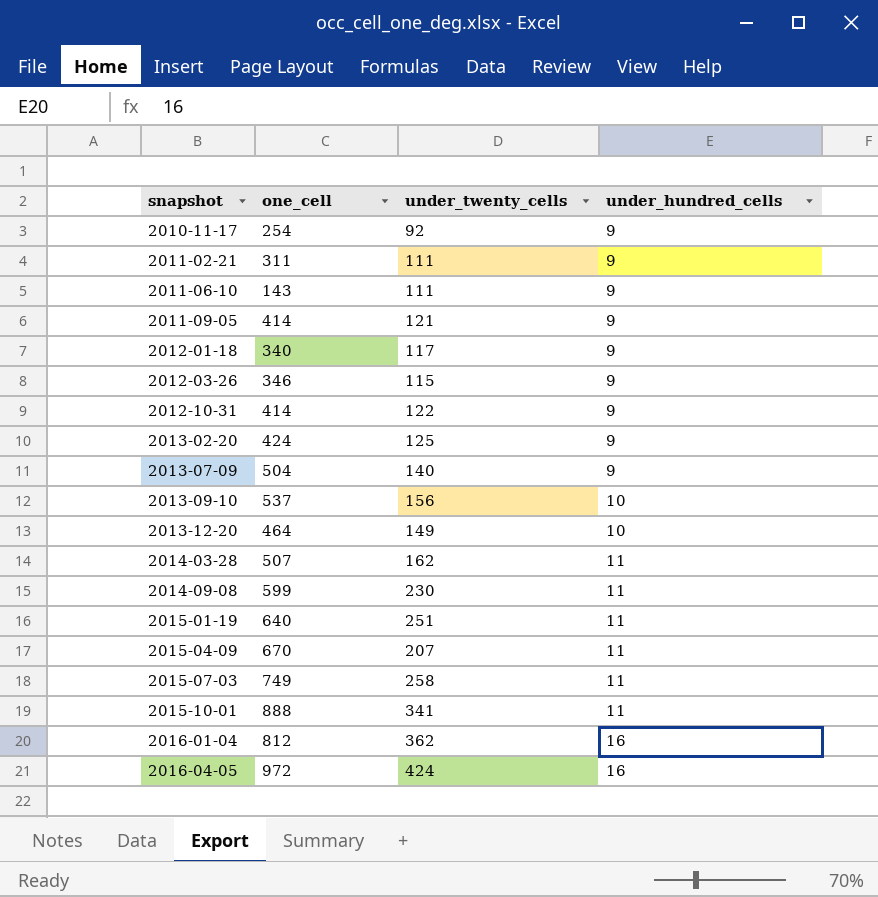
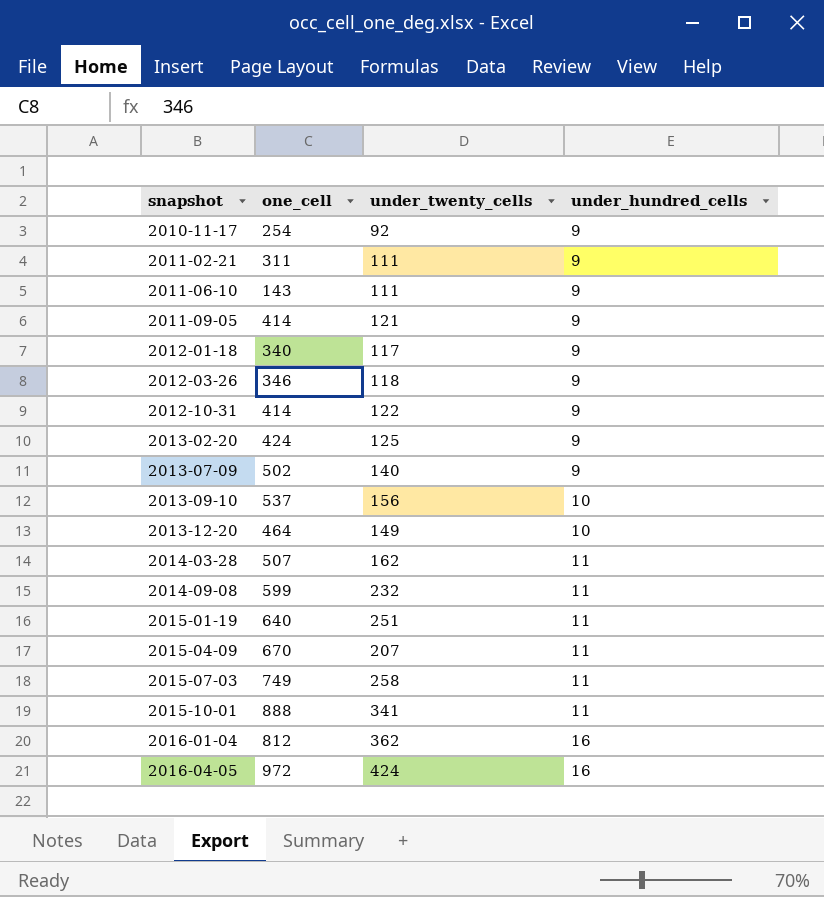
2012-03-26 | under_twenty_cells: 115 -> 118
2013-07-09 | one_cell: 504 -> 502
2014-09-08 | under_twenty_cells: 230 -> 232

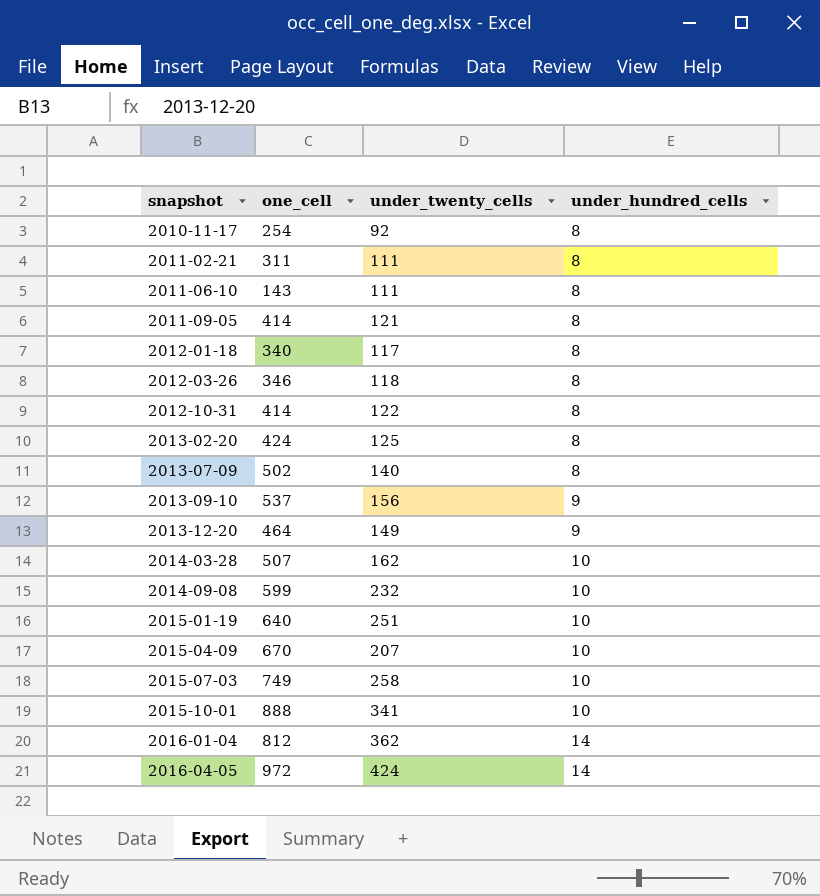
2010-11-17 | under_hundred_cells: 9 -> 8
2011-02-21 | under_hundred_cells: 9 -> 8
2011-06-10 | under_hundred_cells: 9 -> 8
2011-09-05 | under_hundred_cells: 9 -> 8
2012-01-18 | under_hundred_cells: 9 -> 8
2012-03-26 | under_hundred_cells: 9 -> 8
2012-10-31 | under_hundred_cells: 9 -> 8
2013-02-20 | under_hundred_cells: 9 -> 8
2013-07-09 | under_hundred_cells: 9 -> 8
2013-09-10 | under_hundred_cells: 10 -> 9
2013-12-20 | under_hundred_cells: 10 -> 9
2014-03-28 | under_hundred_cells: 11 -> 10
2014-09-08 | under_hundred_cells: 11 -> 10
2015-01-19 | under_hundred_cells: 11 -> 10
2015-04-09 | under_hundred_cells: 11 -> 10
2015-07-03 | under_hundred_cells: 11 -> 10
2015-10-01 | under_hundred_cells: 11 -> 10
2016-01-04 | under_hundred_cells: 16 -> 14
2016-04-05 | under_hundred_cells: 16 -> 14

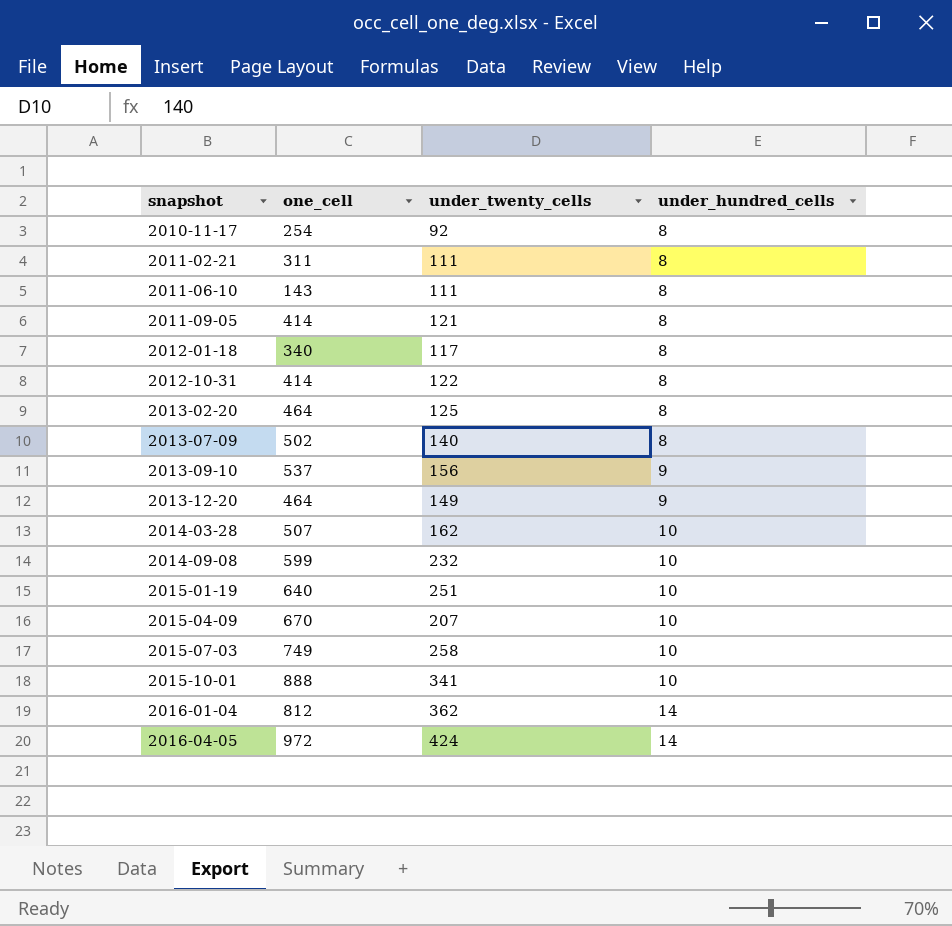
row 2012-03-26: 346 | 118 | 8 -> none
2013-02-20 | one_cell: 424 -> 464

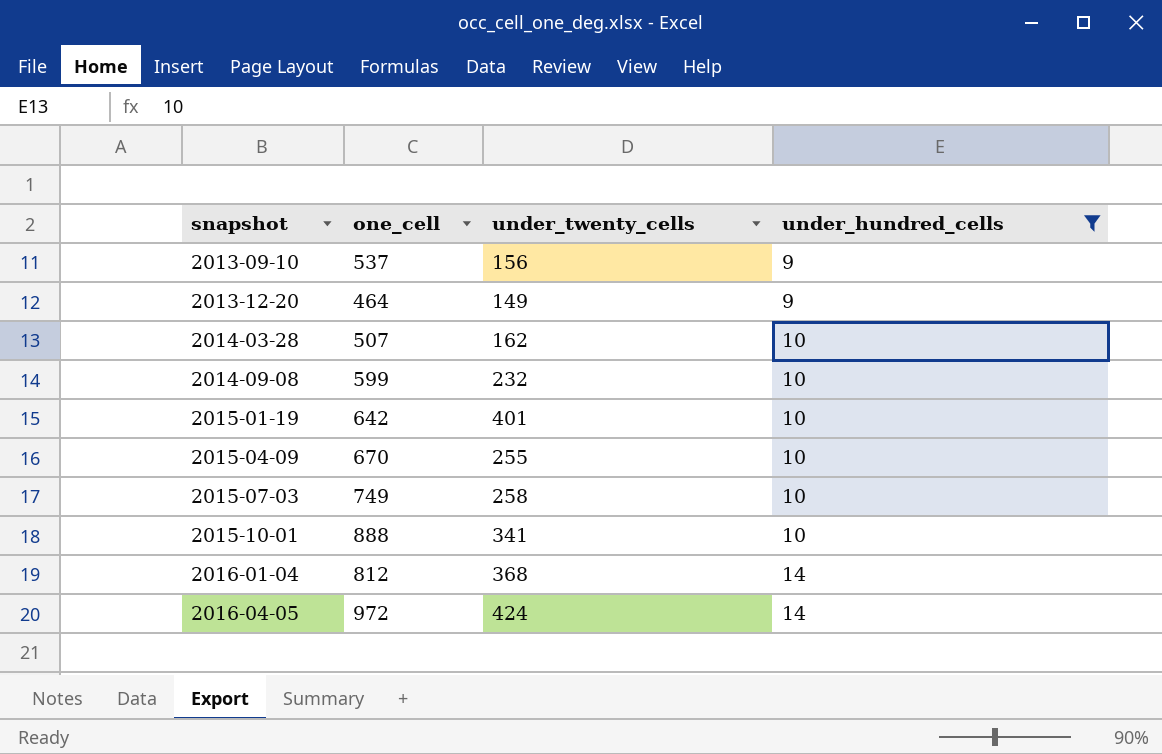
filter: none -> under_hundred_cells != 8
2015-01-19 | one_cell: 640 -> 642
2015-01-19 | under_twenty_cells: 251 -> 401
2015-04-09 | under_twenty_cells: 207 -> 255
2016-01-04 | under_twenty_cells: 362 -> 368

